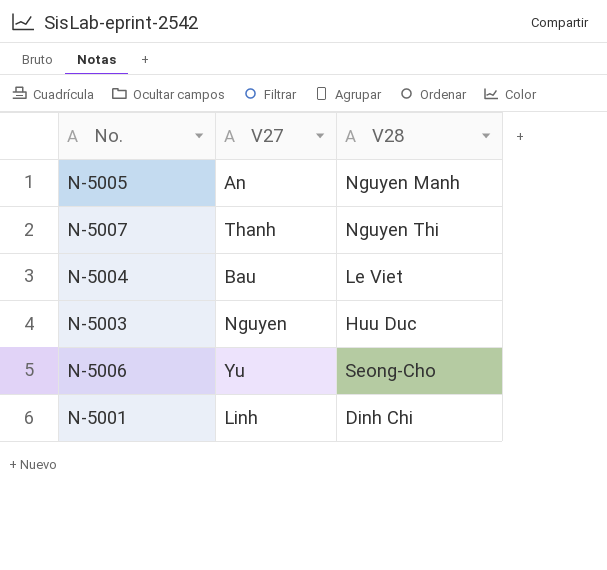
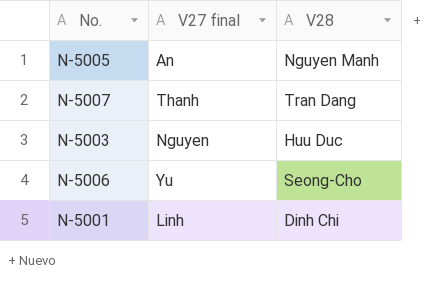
column name: V27 -> V27 final
row N-5004: Bau | Le Viet -> none
N-5007 | V28: Nguyen Thi -> Tran Dang

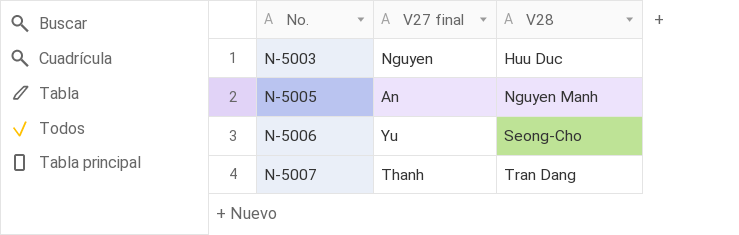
row order: none -> No. ascending
row N-5001: Linh | Dinh Chi -> none

